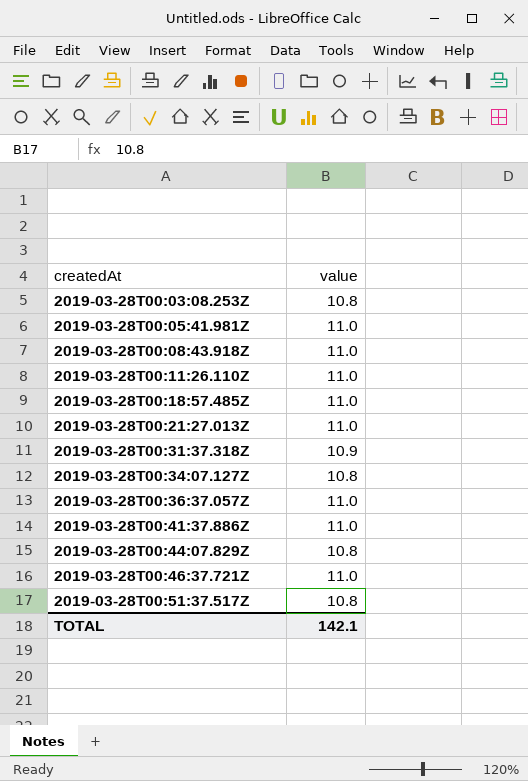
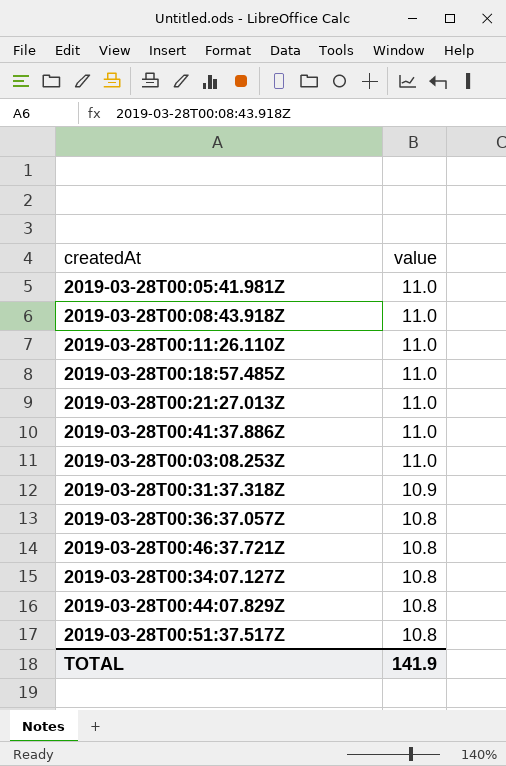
row order: createdAt ascending -> value descending
2019-03-28T00:03:08.253Z | value: 10.8 -> 11.0
2019-03-28T00:36:37.057Z | value: 11.0 -> 10.8
2019-03-28T00:46:37.721Z | value: 11.0 -> 10.8
TOTAL | value: 142.1 -> 141.9

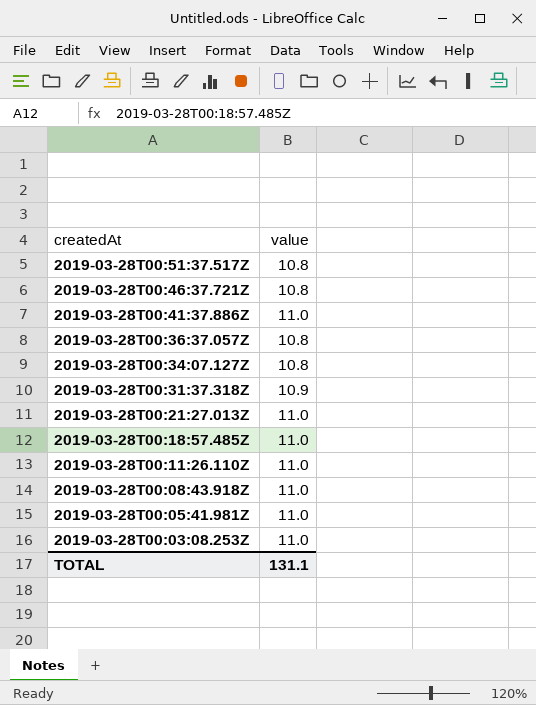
row order: value descending -> createdAt descending
row 2019-03-28T00:44:07.829Z: 10.8 -> none
TOTAL | value: 141.9 -> 131.1

